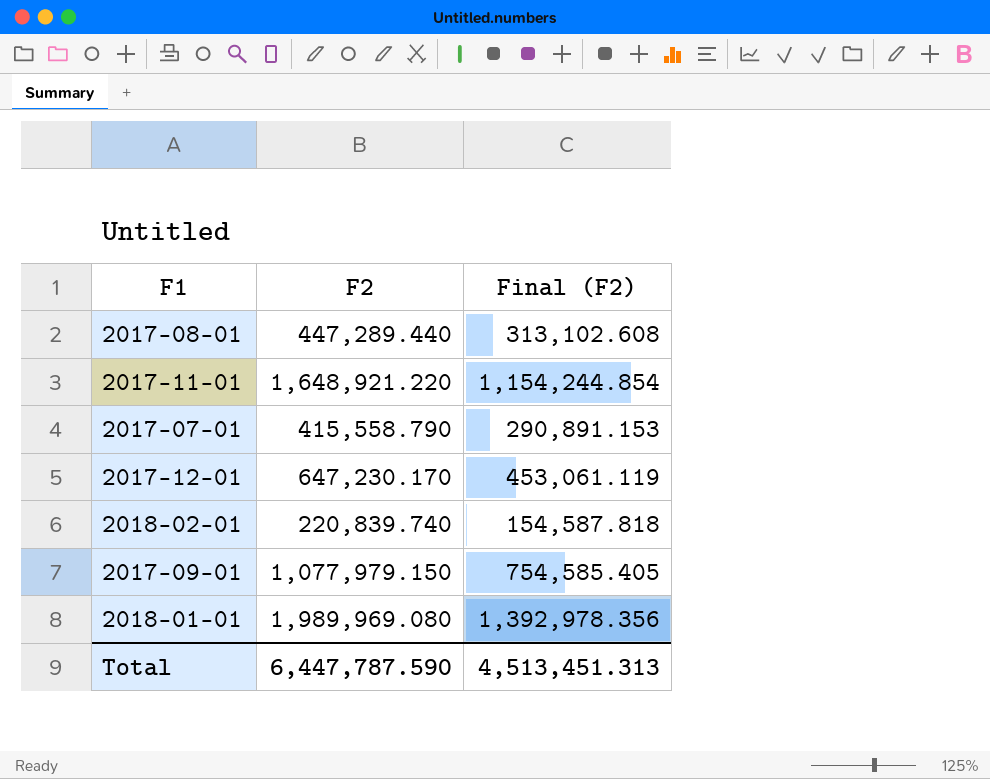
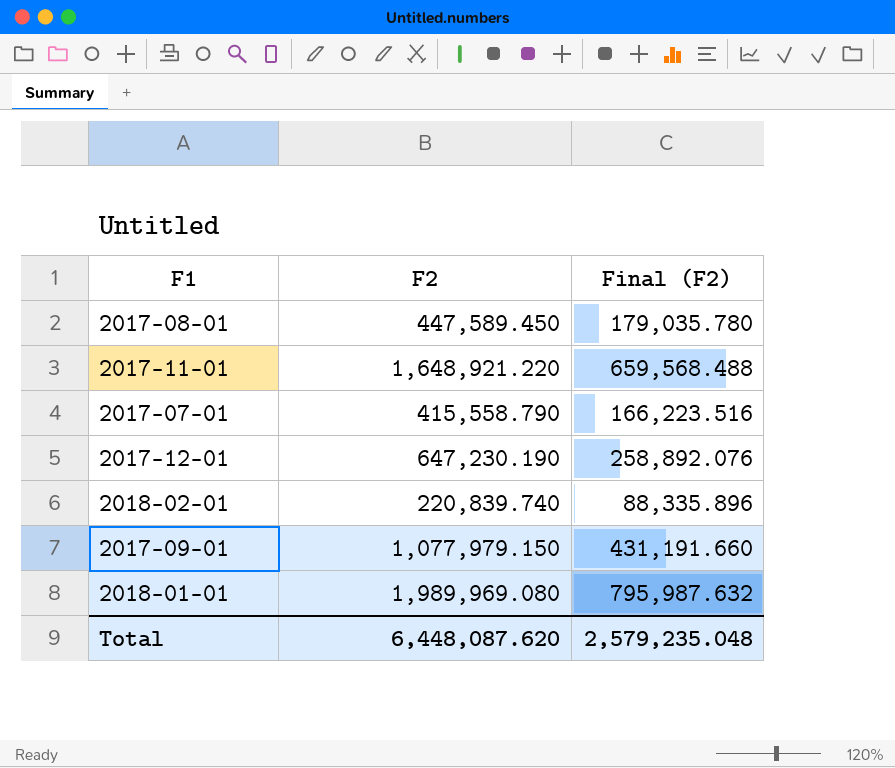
column Final (F2) | formula: [F2] * 0.7 -> [F2] * 0.4
2017-08-01 | F2: 447,289.440 -> 447,589.450
2017-12-01 | F2: 647,230.170 -> 647,230.190
Total | F2: 6,447,787.590 -> 6,448,087.620
Total | Final (F2): 4,513,451.313 -> 2,579,235.048

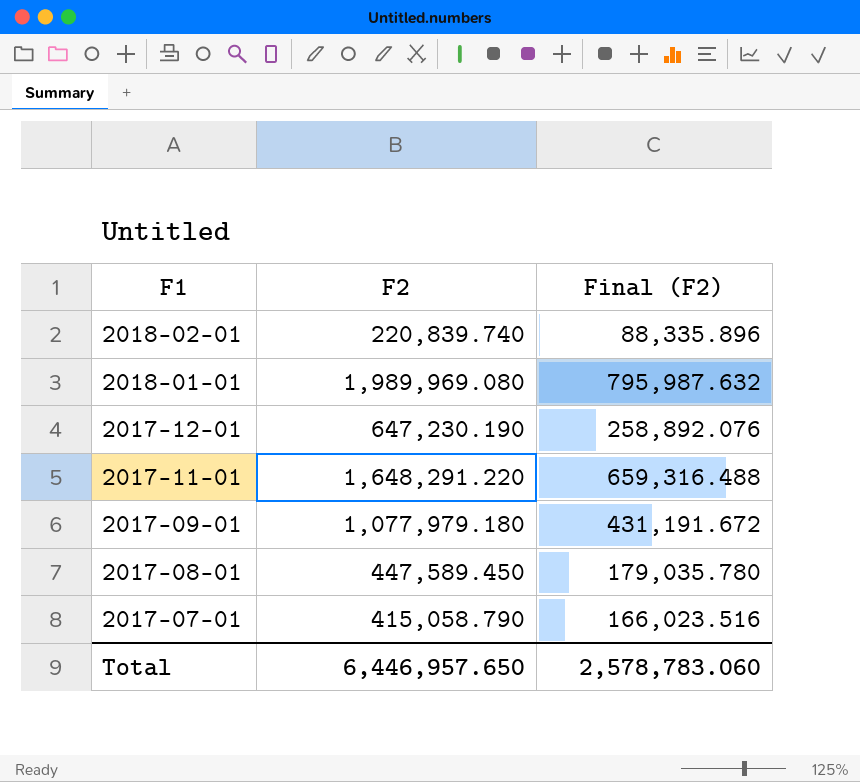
row order: none -> F1 descending
2017-11-01 | F2: 1,648,921.220 -> 1,648,291.220
2017-11-01 | Final (F2): 659,568.488 -> 659,316.488
2017-09-01 | F2: 1,077,979.150 -> 1,077,979.180
2017-09-01 | Final (F2): 431,191.660 -> 431,191.672
2017-07-01 | F2: 415,558.790 -> 415,058.790
2017-07-01 | Final (F2): 166,223.516 -> 166,023.516
Total | F2: 6,448,087.620 -> 6,446,957.650
Total | Final (F2): 2,579,235.048 -> 2,578,783.060

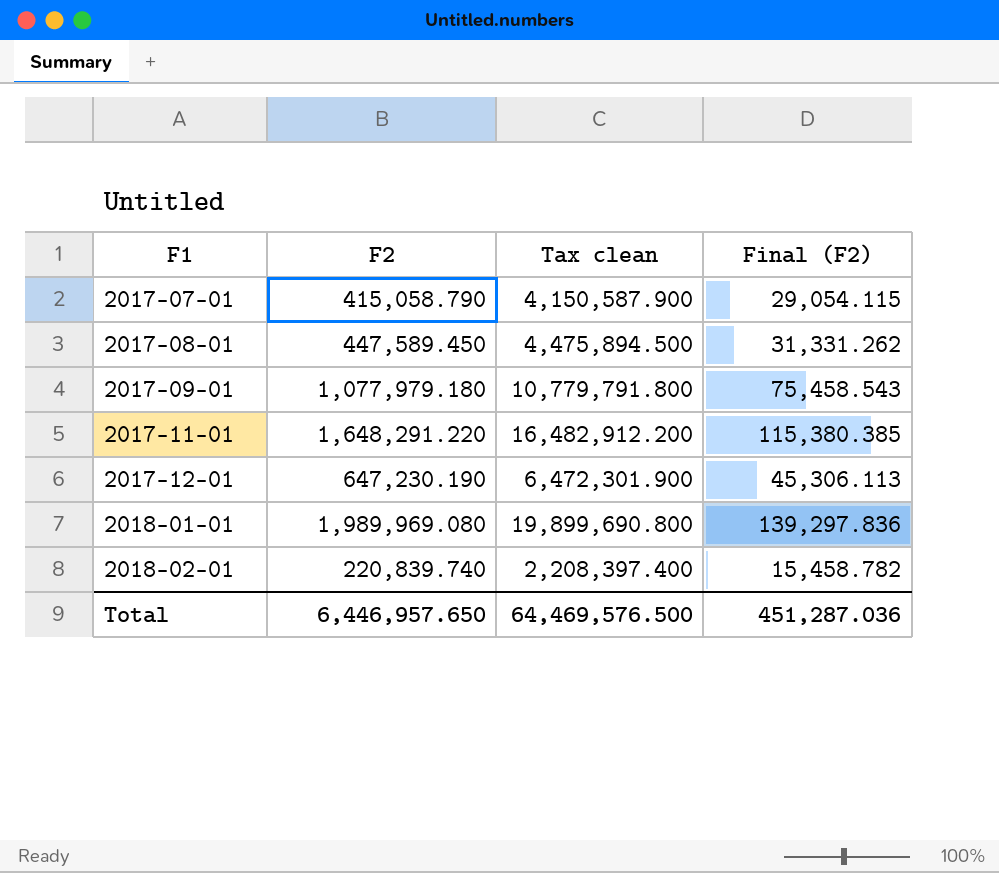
row order: F1 descending -> F1 ascending
column Tax clean | formula: none -> [F2] * 10
column Final (F2) | formula: [F2] * 0.4 -> [F2] * 0.07
Total | Final (F2): 2,578,783.060 -> 451,287.036

